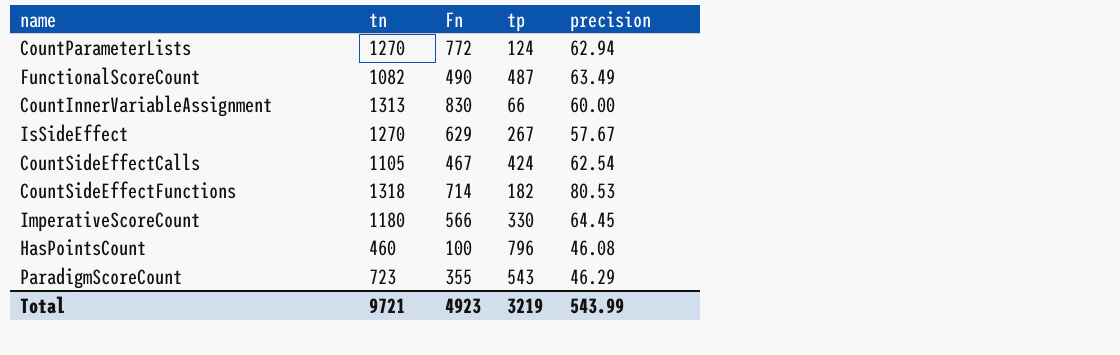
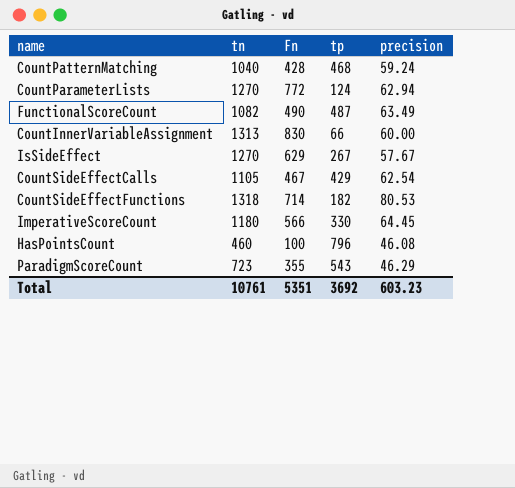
row CountPatternMatching: none -> 1040 | 428 | 468 | 59.24
CountSideEffectCalls | tp: 424 -> 429
Total | tn: 9721 -> 10761
Total | Fn: 4923 -> 5351
Total | tp: 3219 -> 3692
Total | precision: 543.99 -> 603.23

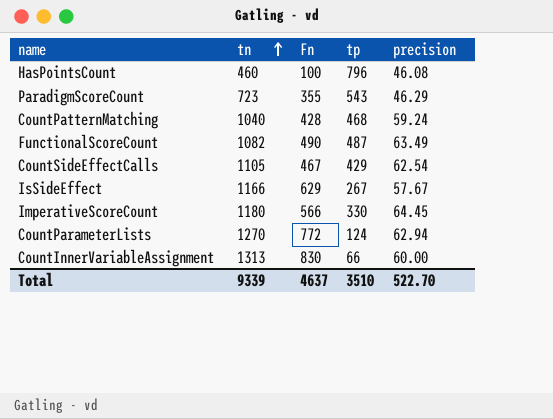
row order: none -> tn ascending
row CountSideEffectFunctions: 1318 | 714 | 182 | 80.53 -> none
IsSideEffect | tn: 1270 -> 1166
Total | tn: 10761 -> 9339
Total | Fn: 5351 -> 4637
Total | tp: 3692 -> 3510
Total | precision: 603.23 -> 522.70

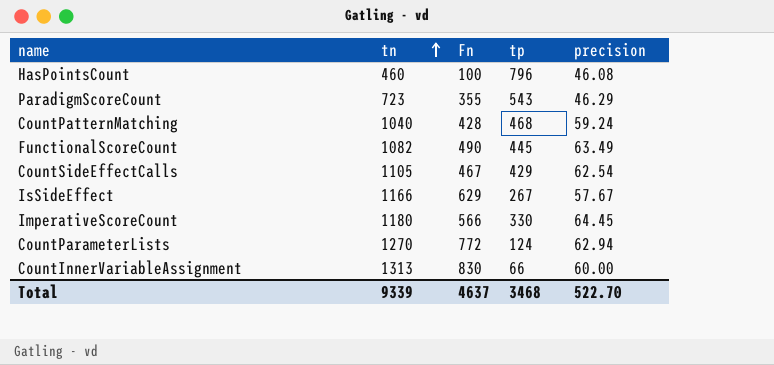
FunctionalScoreCount | tp: 487 -> 445
Total | tp: 3510 -> 3468

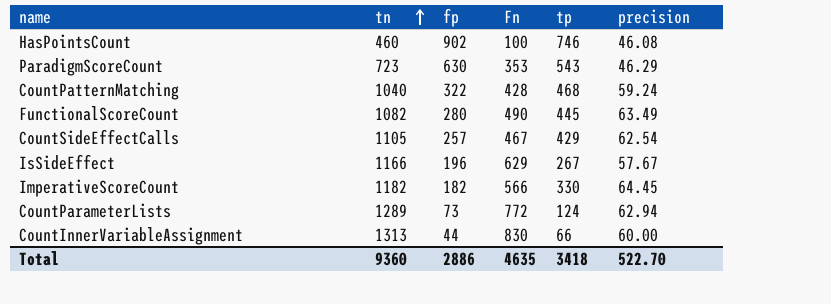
column fp | position: none -> 3
HasPointsCount | tp: 796 -> 746
ParadigmScoreCount | Fn: 355 -> 353
ImperativeScoreCount | tn: 1180 -> 1182
CountParameterLists | tn: 1270 -> 1289
Total | tn: 9339 -> 9360
Total | Fn: 4637 -> 4635
Total | tp: 3468 -> 3418

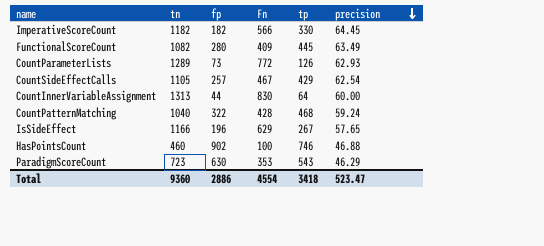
row order: tn ascending -> precision descending
FunctionalScoreCount | Fn: 490 -> 409
CountParameterLists | tp: 124 -> 126
CountParameterLists | precision: 62.94 -> 62.93
CountInnerVariableAssignment | tp: 66 -> 64
IsSideEffect | precision: 57.67 -> 57.65
HasPointsCount | precision: 46.08 -> 46.88
Total | Fn: 4635 -> 4554
Total | precision: 522.70 -> 523.47

